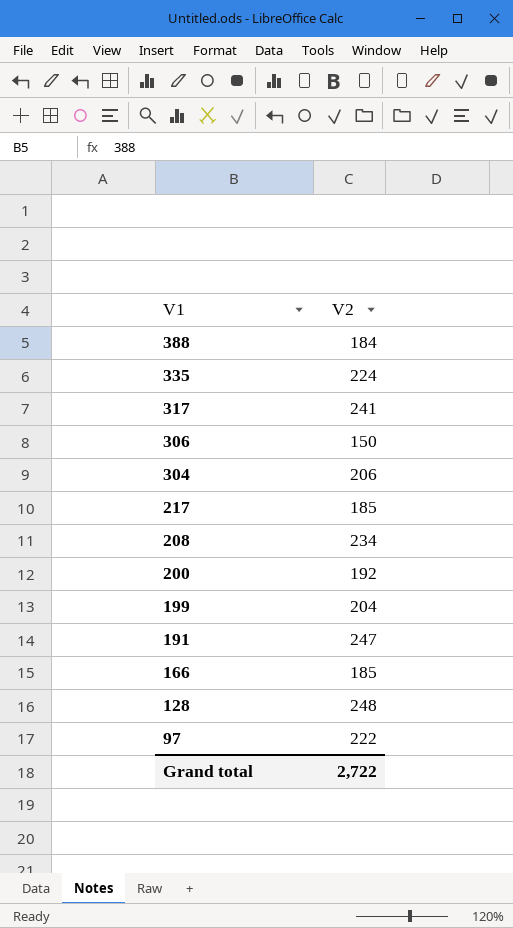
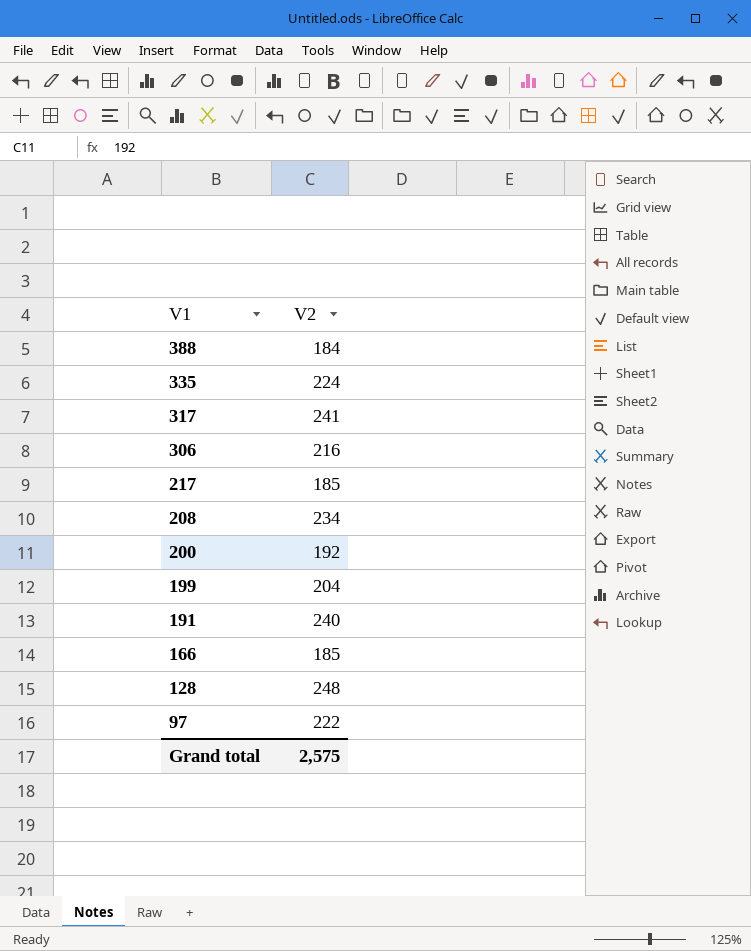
row 304: 206 -> none
306 | V2: 150 -> 216
191 | V2: 247 -> 240
Grand total | V2: 2,722 -> 2,575

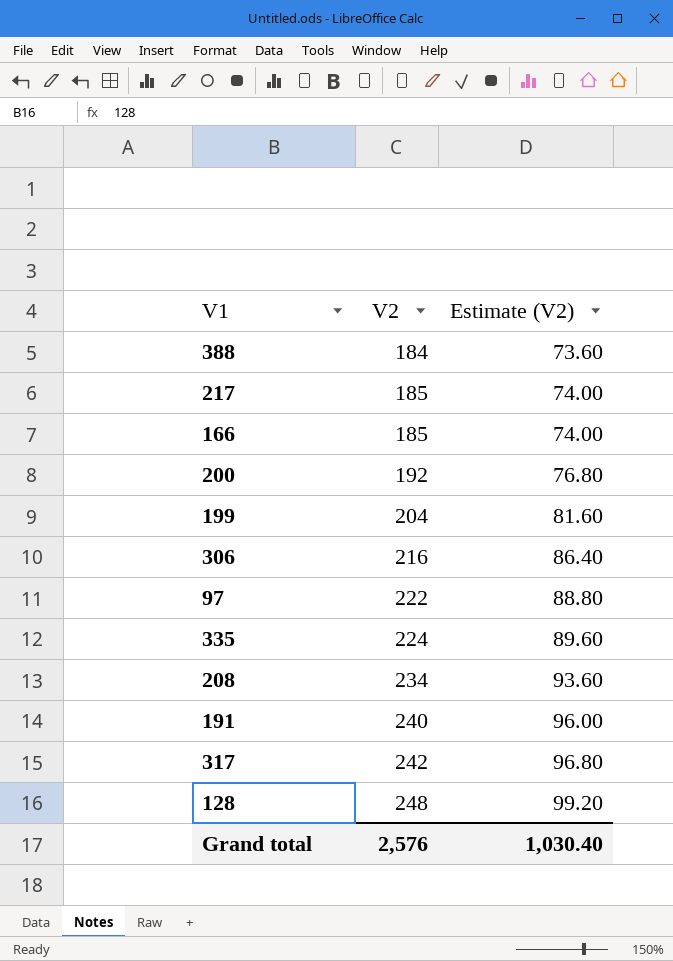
row order: V1 descending -> V2 ascending
column Estimate (V2) | formula: none -> [V2] * 0.4
317 | V2: 241 -> 242
Grand total | V2: 2,575 -> 2,576

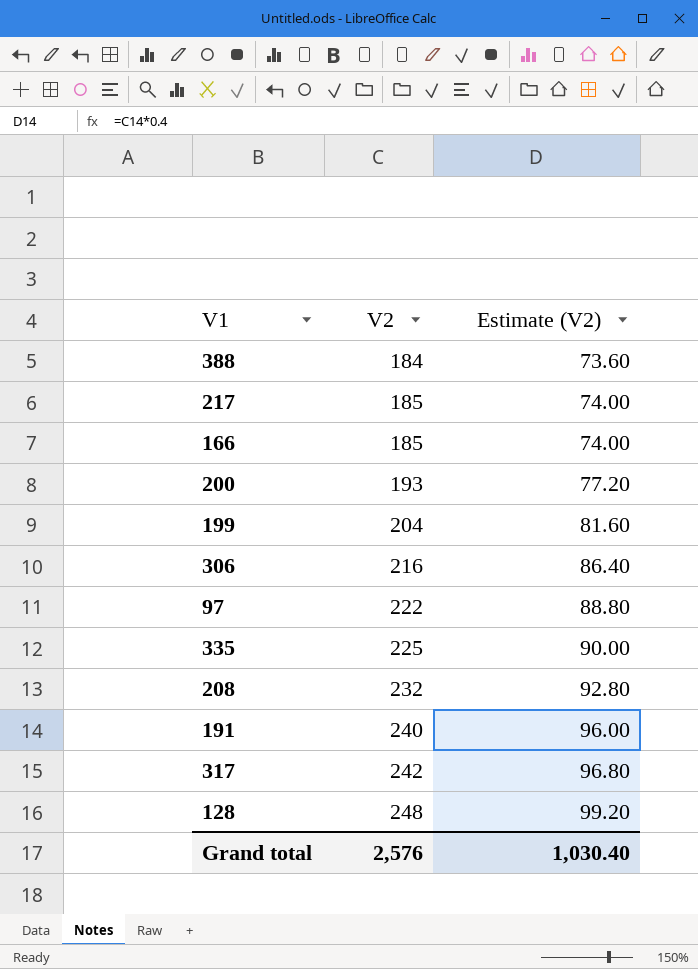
200 | V2: 192 -> 193
200 | Estimate (V2): 76.80 -> 77.20
335 | V2: 224 -> 225
335 | Estimate (V2): 89.60 -> 90.00
208 | V2: 234 -> 232
208 | Estimate (V2): 93.60 -> 92.80

